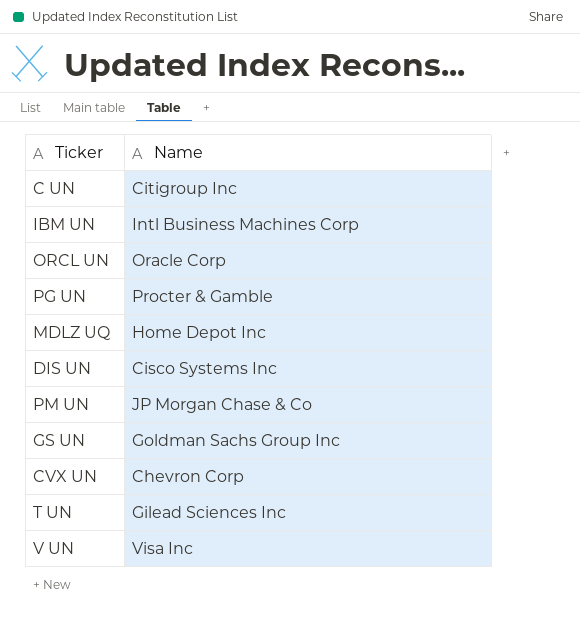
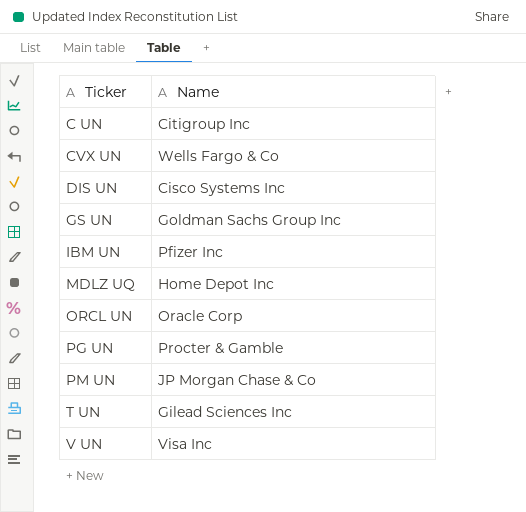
row order: none -> Ticker ascending
CVX UN | Name: Chevron Corp -> Wells Fargo & Co
IBM UN | Name: Intl Business Machines Corp -> Pfizer Inc

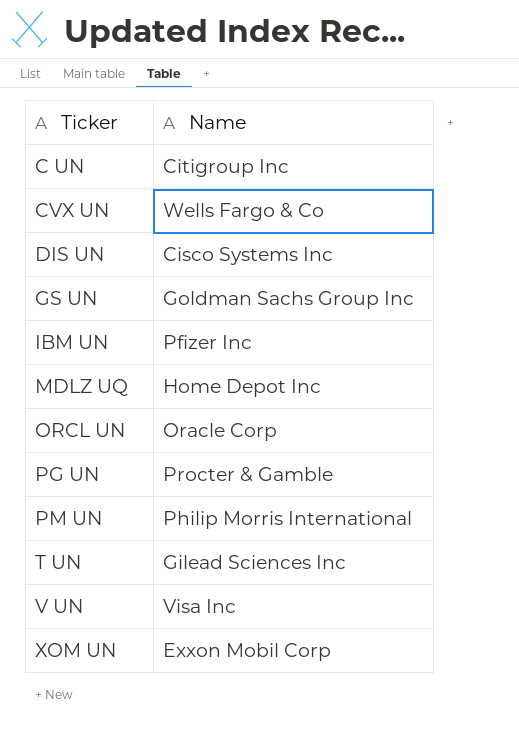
PM UN | Name: JP Morgan Chase & Co -> Philip Morris International
row XOM UN: none -> Exxon Mobil Corp

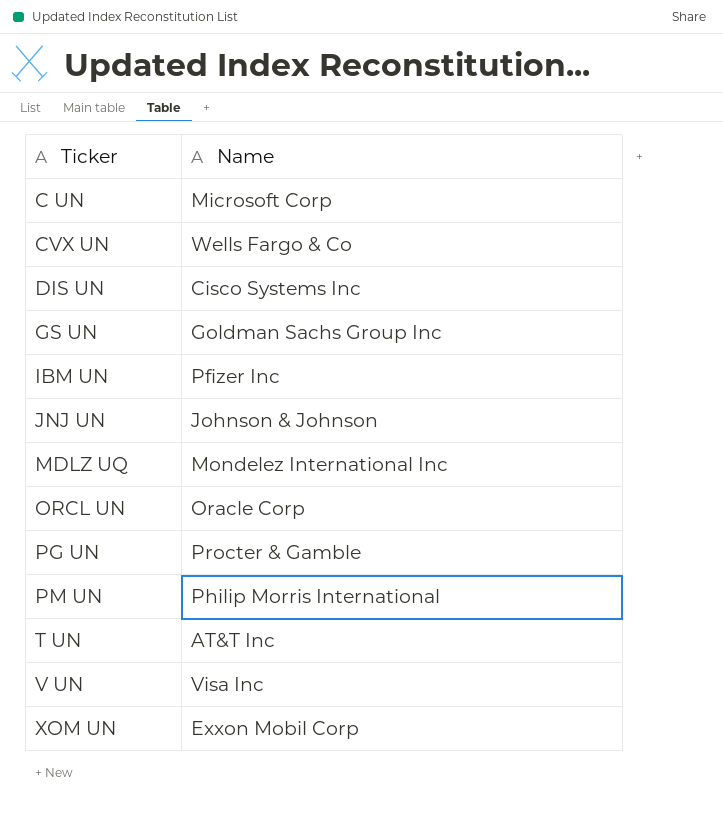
C UN | Name: Citigroup Inc -> Microsoft Corp
row JNJ UN: none -> Johnson & Johnson
MDLZ UQ | Name: Home Depot Inc -> Mondelez International Inc
T UN | Name: Gilead Sciences Inc -> AT&T Inc

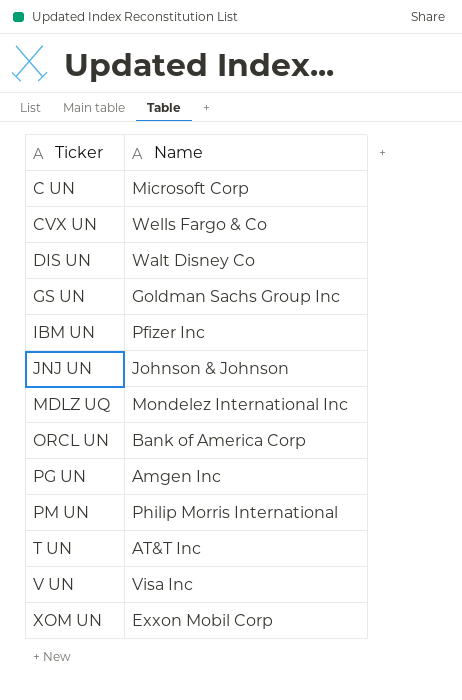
DIS UN | Name: Cisco Systems Inc -> Walt Disney Co
ORCL UN | Name: Oracle Corp -> Bank of America Corp
PG UN | Name: Procter & Gamble -> Amgen Inc

